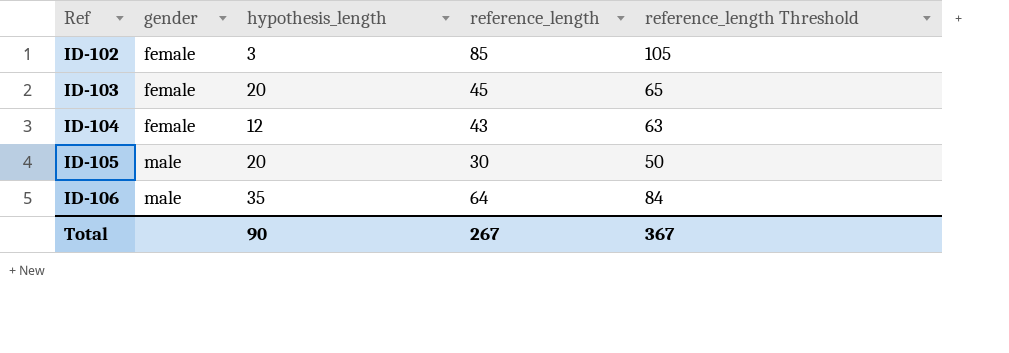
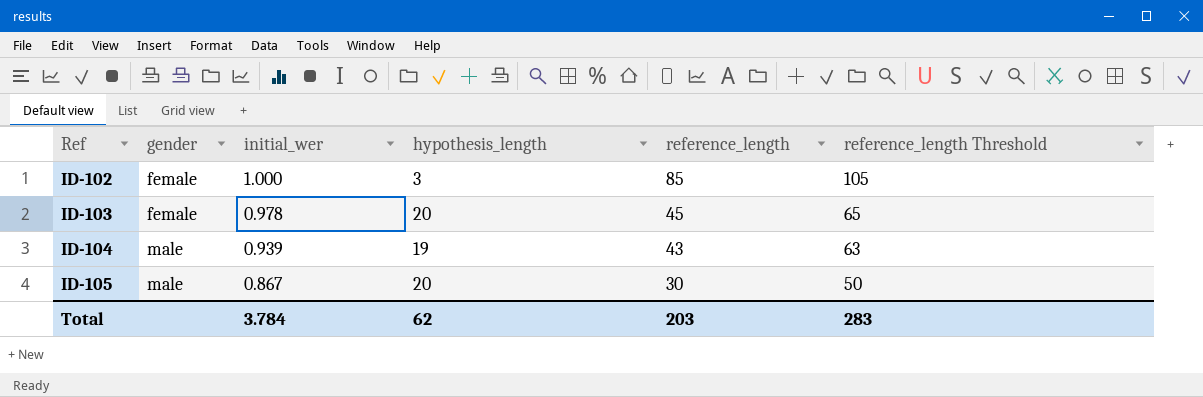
column initial_wer | position: none -> 3
row ID-106: male | 35 | 64 | 84 -> none
ID-104 | gender: female -> male
ID-104 | hypothesis_length: 12 -> 19
Total | hypothesis_length: 90 -> 62
Total | reference_length: 267 -> 203
Total | reference_length Threshold: 367 -> 283

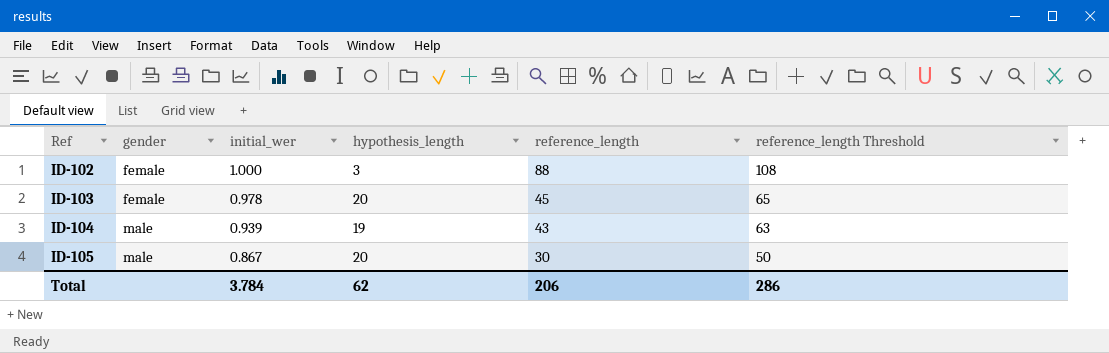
ID-102 | reference_length: 85 -> 88
ID-102 | reference_length Threshold: 105 -> 108
Total | reference_length: 203 -> 206
Total | reference_length Threshold: 283 -> 286

